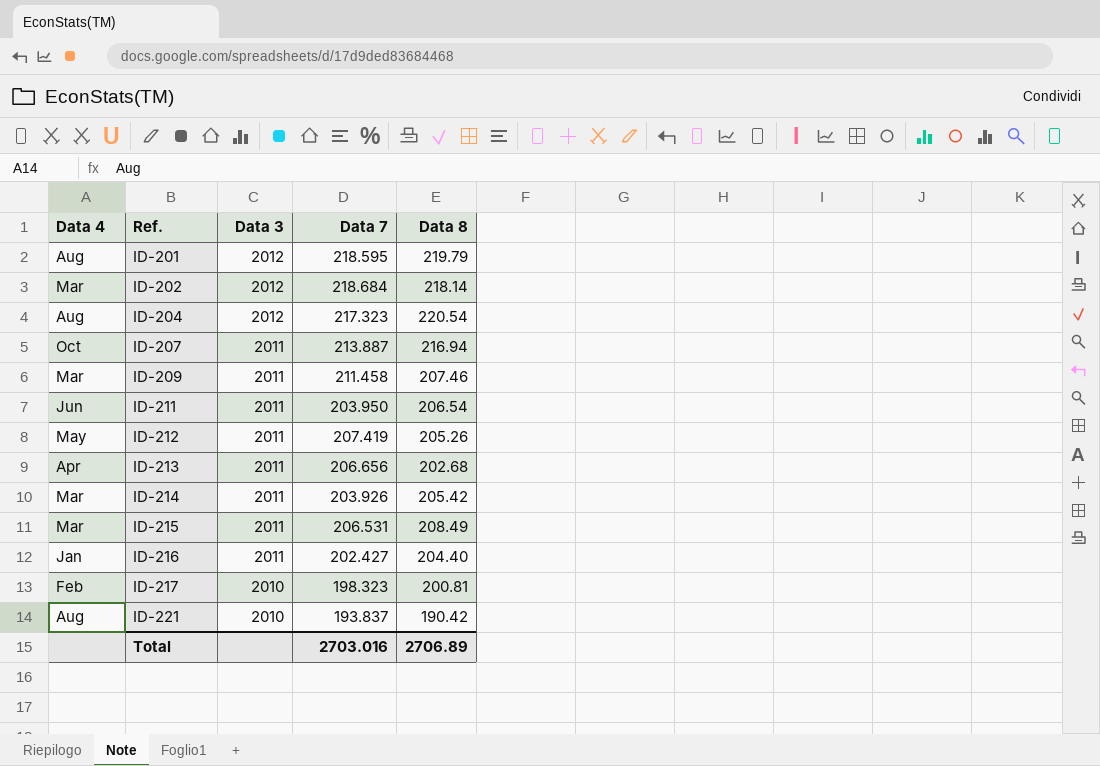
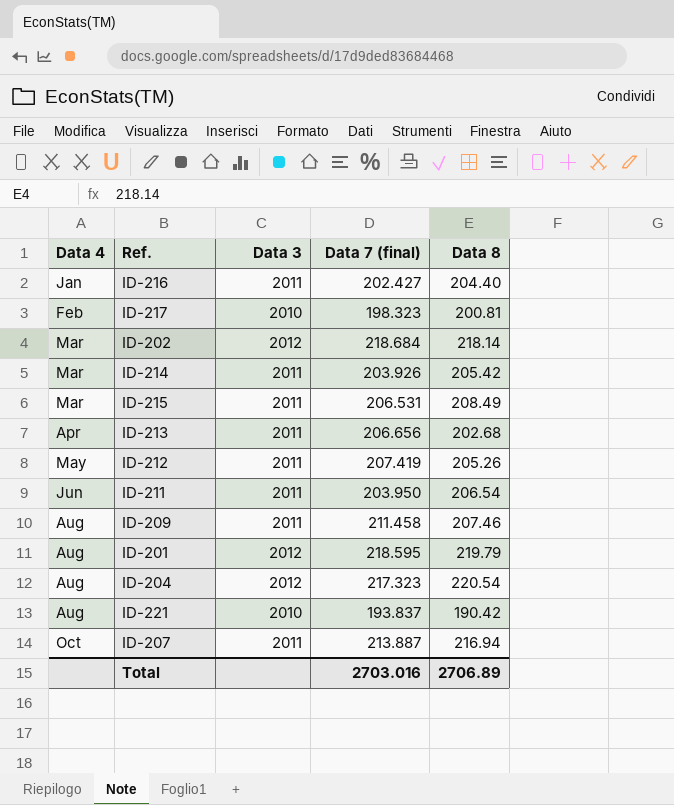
row order: Ref. ascending -> Data 4 ascending
column name: Data 7 -> Data 7 (final)
ID-209 | Data 4: Mar -> Aug

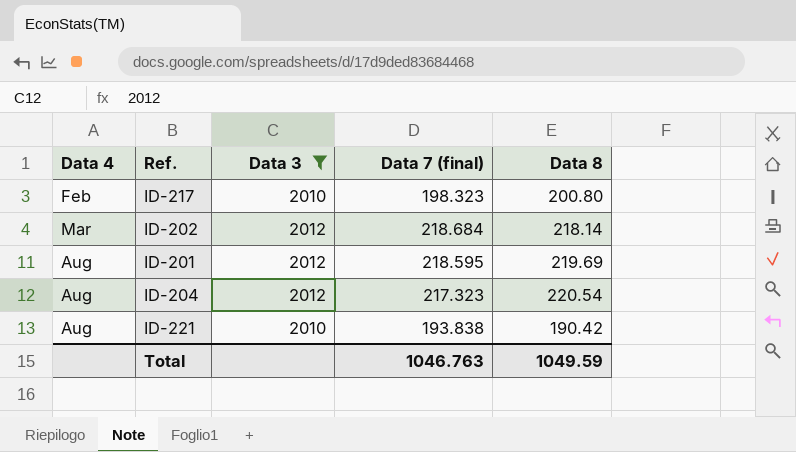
filter: none -> Data 3 != 2011
ID-217 | Data 8: 200.81 -> 200.80
ID-201 | Data 8: 219.79 -> 219.69
ID-221 | Data 7 (final): 193.837 -> 193.838
Total | Data 7 (final): 2703.016 -> 1046.763
Total | Data 8: 2706.89 -> 1049.59

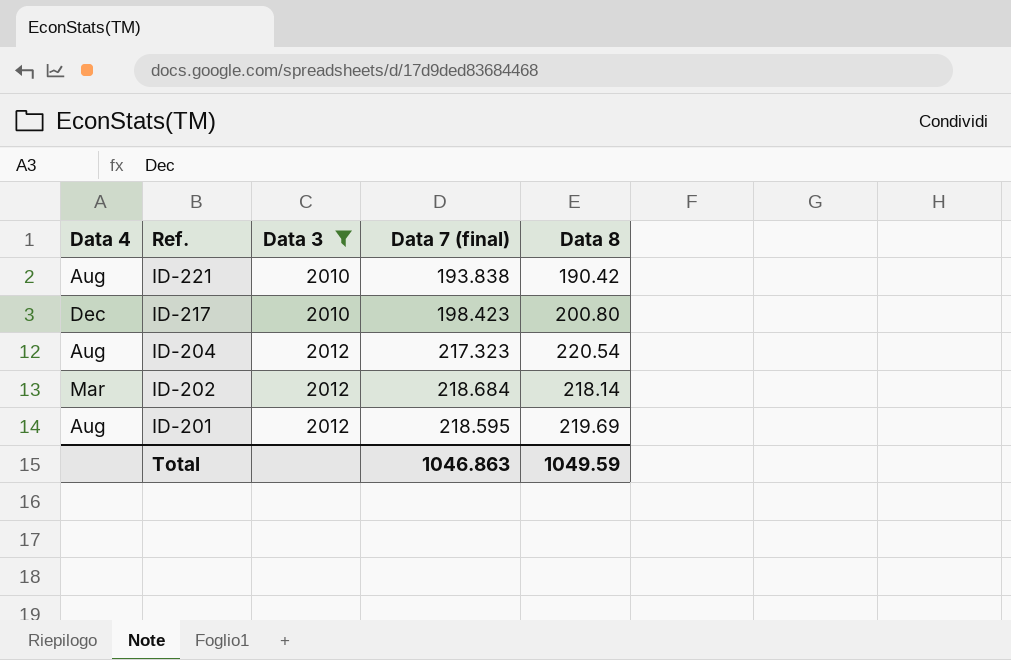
row order: Data 4 ascending -> Ref. descending
ID-217 | Data 4: Feb -> Dec
ID-217 | Data 7 (final): 198.323 -> 198.423
Total | Data 7 (final): 1046.763 -> 1046.863

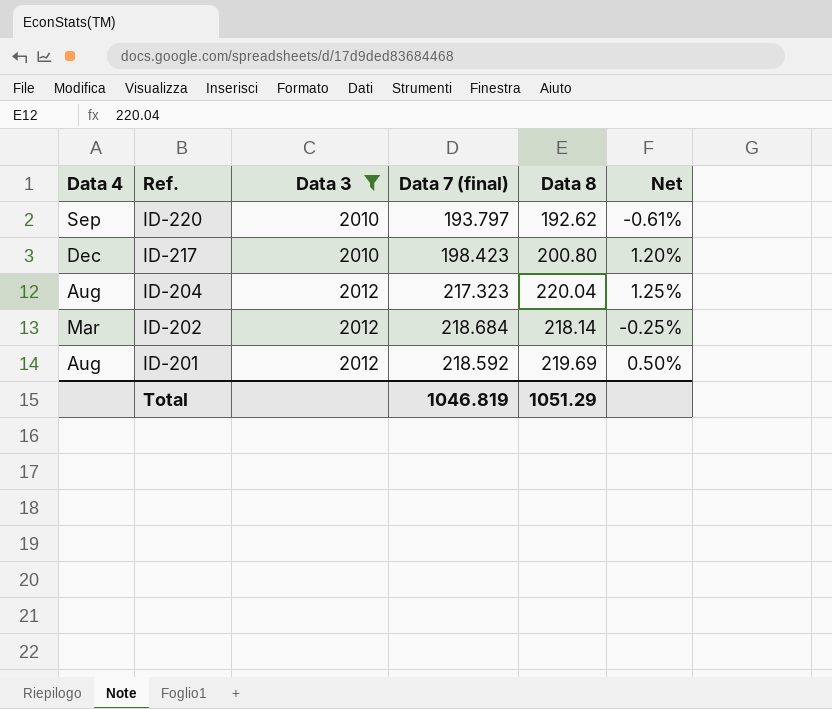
column Net | formula: none -> ([Data 8] - [Data 7 (final)]) / [Data 7 (final)]
row ID-221: Aug | 2010 | 193.838 | 190.42 -> none
row ID-220: none -> Sep | 2010 | 193.797 | 192.62 | -0.61%
ID-204 | Data 8: 220.54 -> 220.04
ID-201 | Data 7 (final): 218.595 -> 218.592
Total | Data 7 (final): 1046.863 -> 1046.819
Total | Data 8: 1049.59 -> 1051.29

